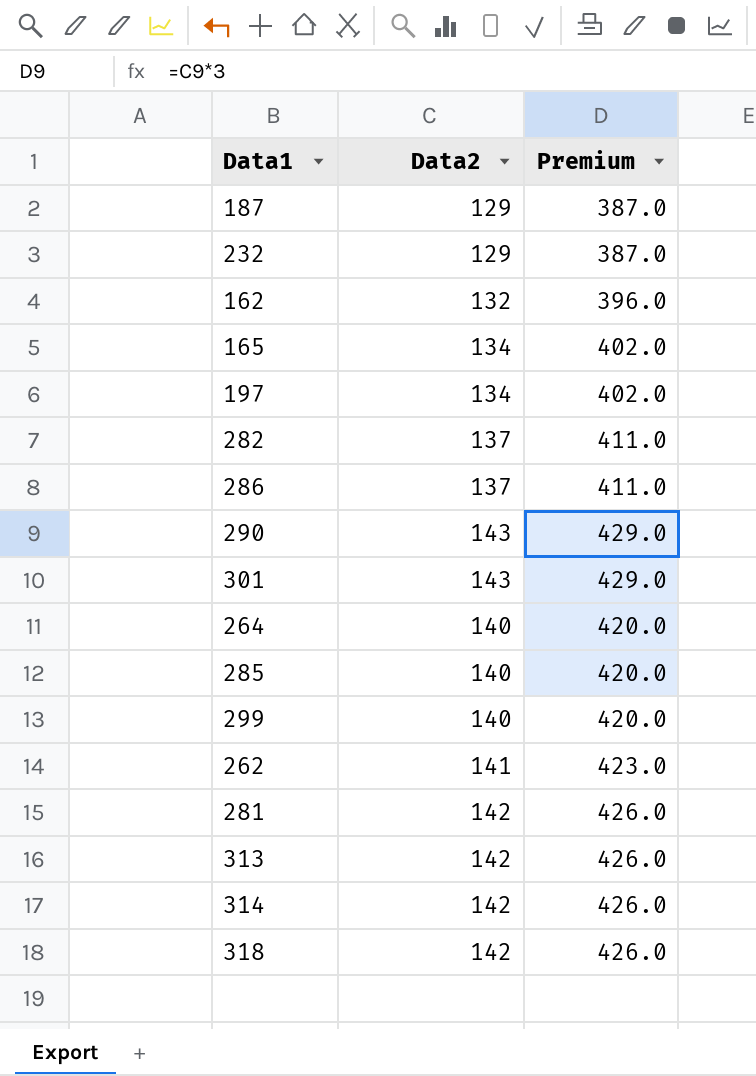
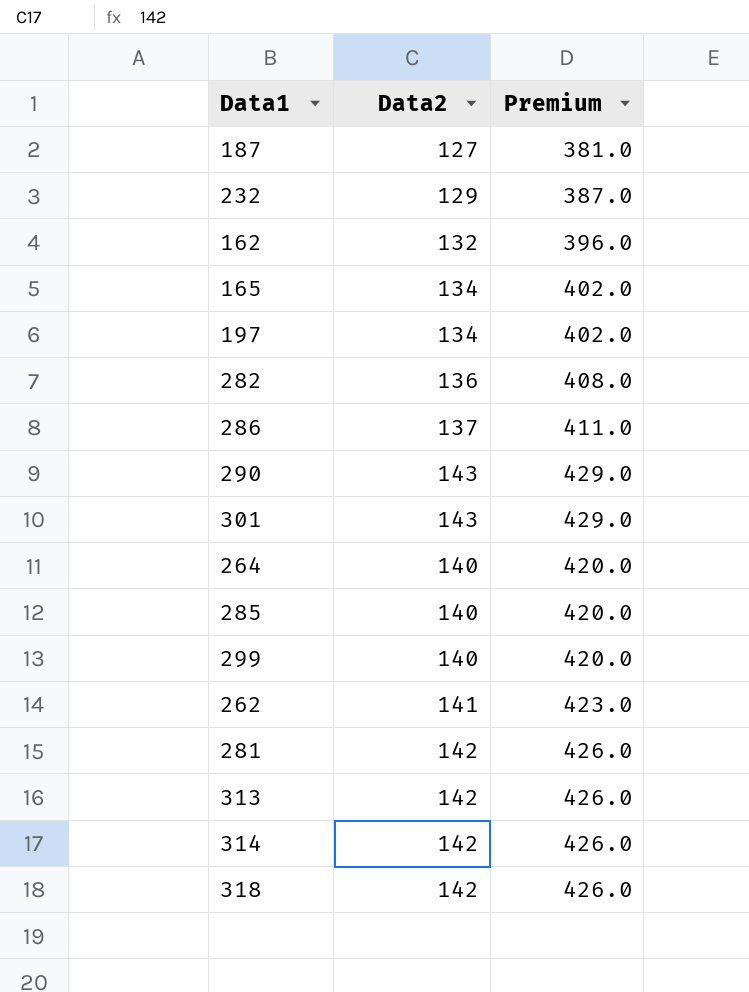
187 | Data2: 129 -> 127
187 | Premium: 387.0 -> 381.0
282 | Data2: 137 -> 136
282 | Premium: 411.0 -> 408.0

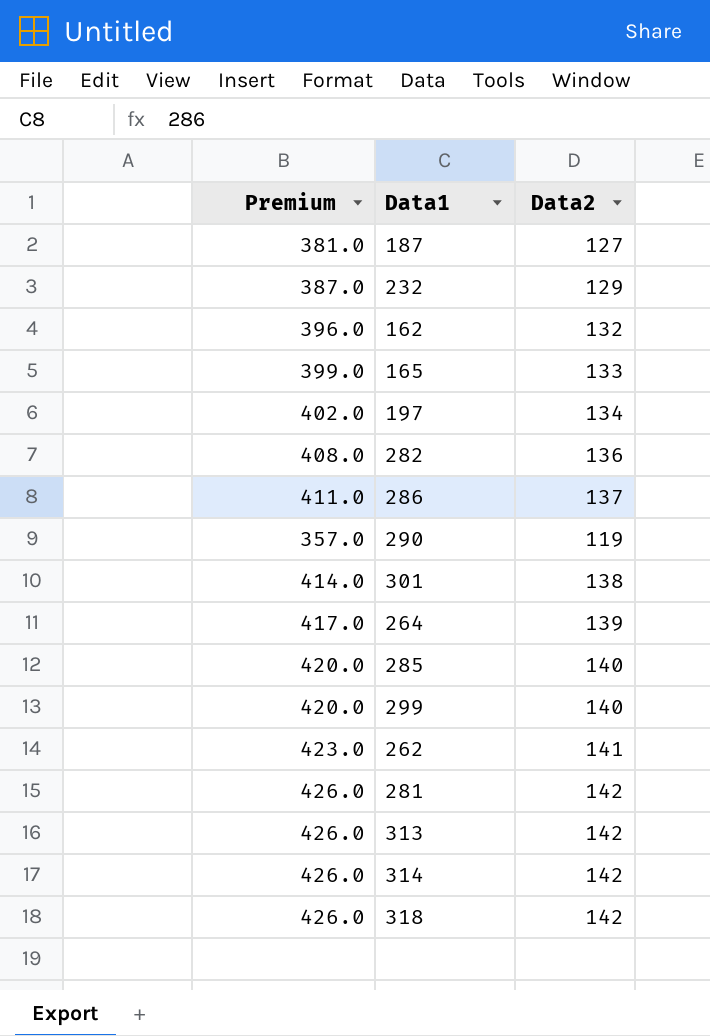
column Premium | position: 3 -> 1
165 | Premium: 402.0 -> 399.0
165 | Data2: 134 -> 133
290 | Premium: 429.0 -> 357.0
290 | Data2: 143 -> 119
301 | Premium: 429.0 -> 414.0
301 | Data2: 143 -> 138
264 | Premium: 420.0 -> 417.0
264 | Data2: 140 -> 139

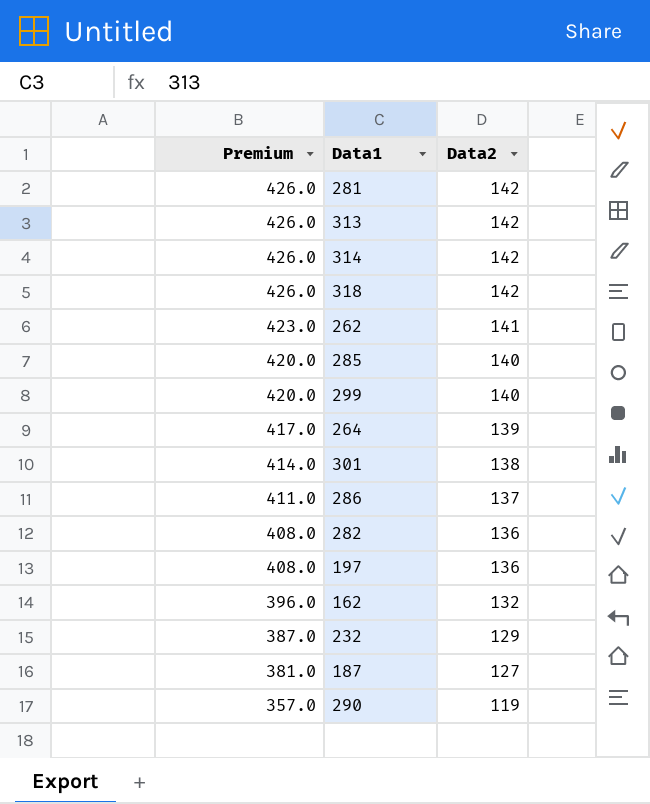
row order: none -> Premium descending
row 165: 399.0 | 133 -> none
197 | Premium: 402.0 -> 408.0
197 | Data2: 134 -> 136

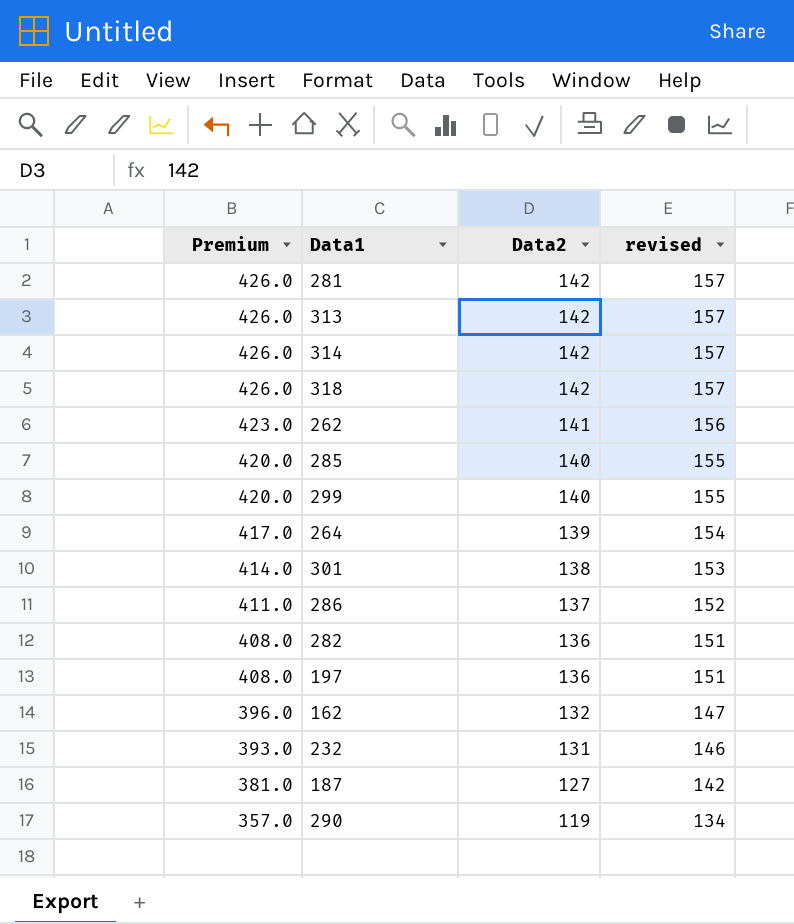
column revised | formula: none -> [Data2] + 15
232 | Premium: 387.0 -> 393.0
232 | Data2: 129 -> 131

